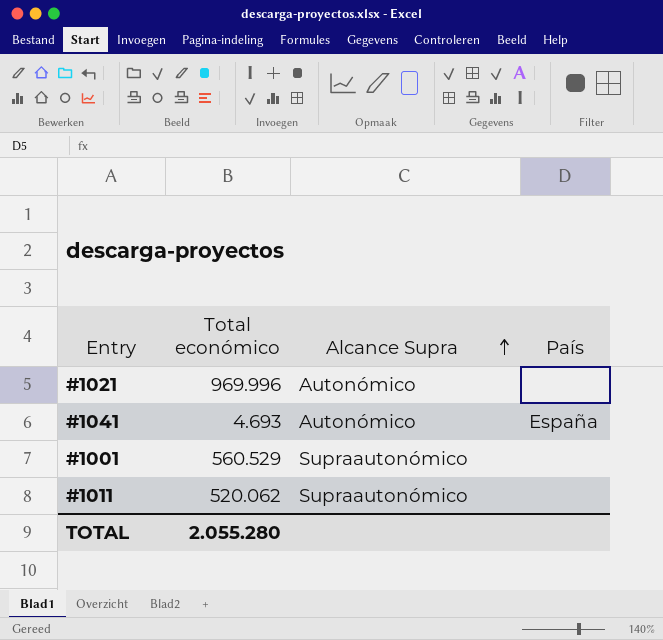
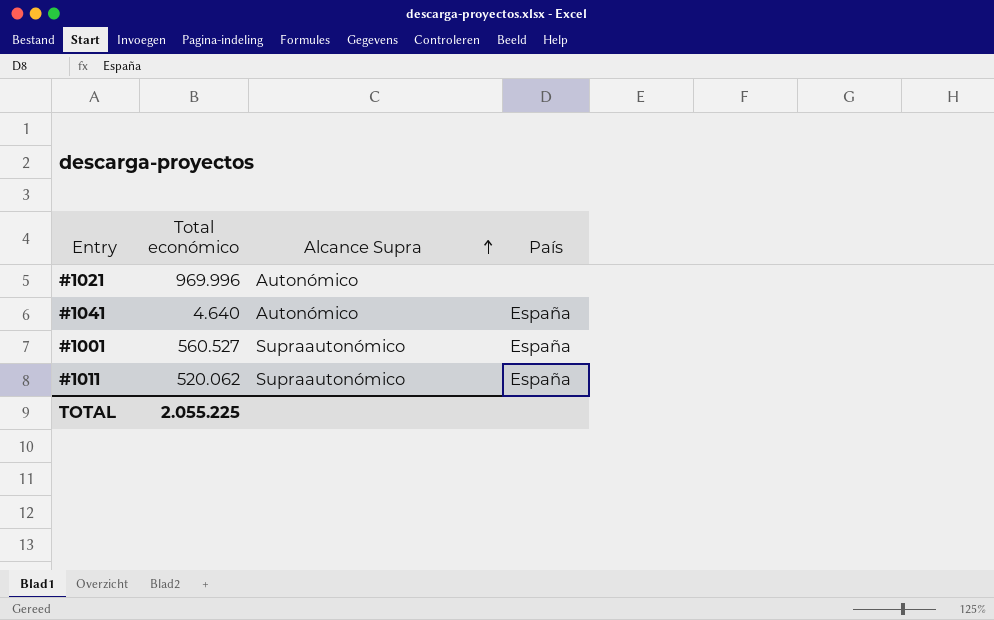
#1041 | Total económico: 4.693 -> 4.640
#1001 | Total económico: 560.529 -> 560.527
#1001 | País: none -> España
#1011 | País: none -> España
TOTAL | Total económico: 2.055.280 -> 2.055.225

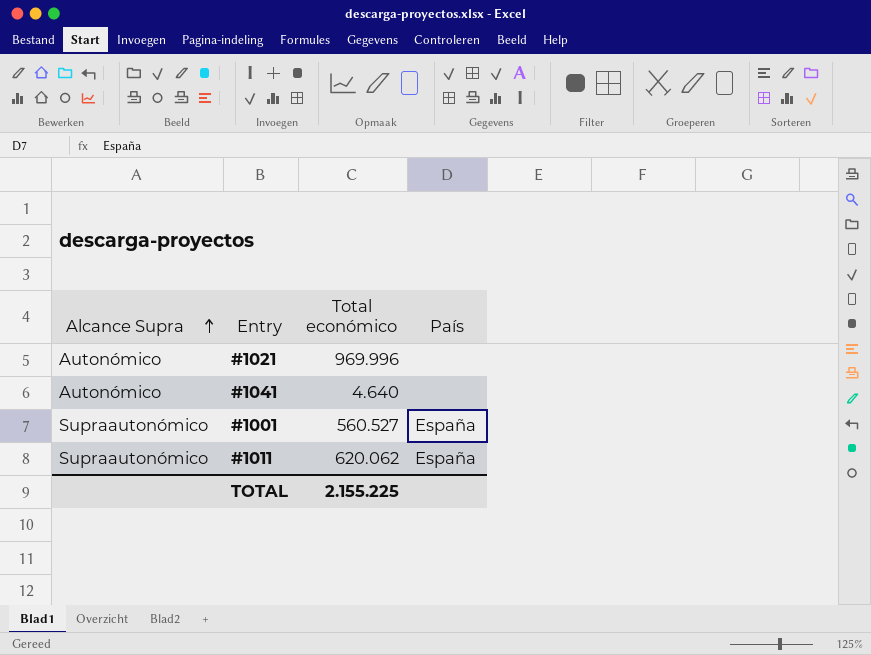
column Alcance Supra | position: 3 -> 1
#1041 | País: España -> none
#1011 | Total económico: 520.062 -> 620.062
TOTAL | Total económico: 2.055.225 -> 2.155.225

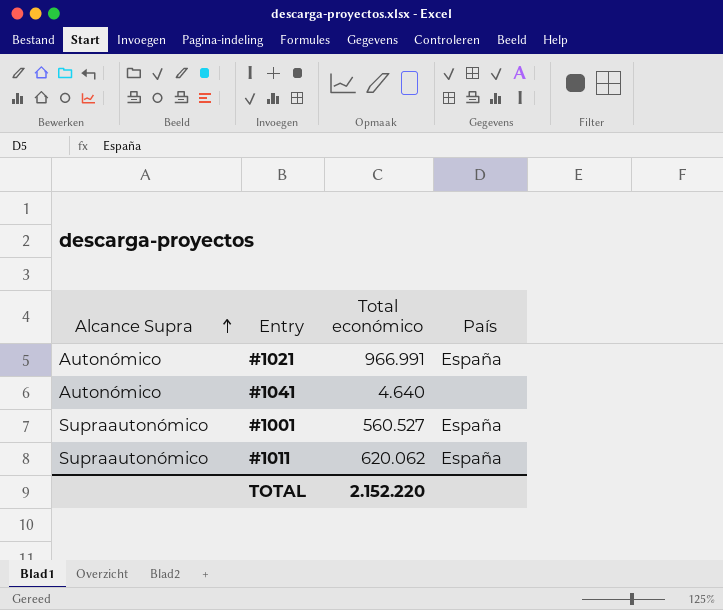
#1021 | Total económico: 969.996 -> 966.991
#1021 | País: none -> España
TOTAL | Total económico: 2.155.225 -> 2.152.220

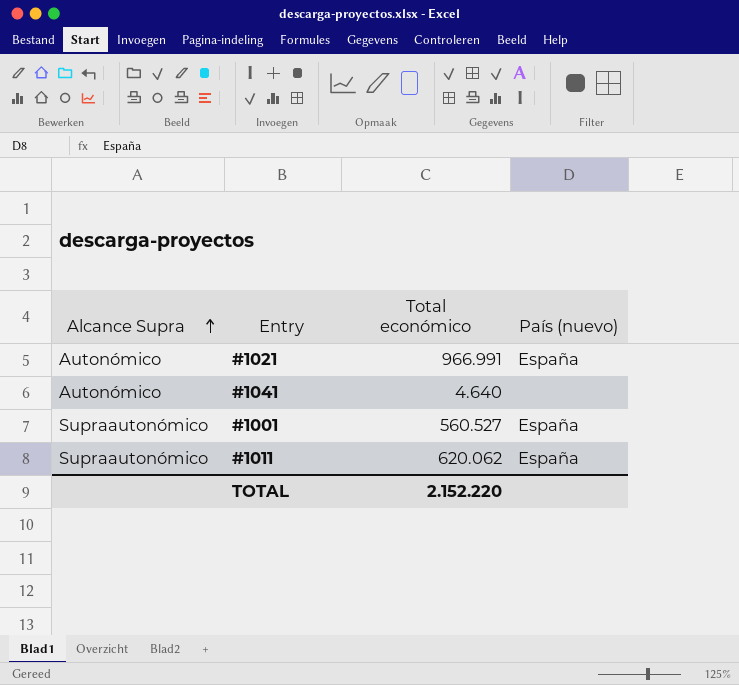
column name: País -> País (nuevo)

